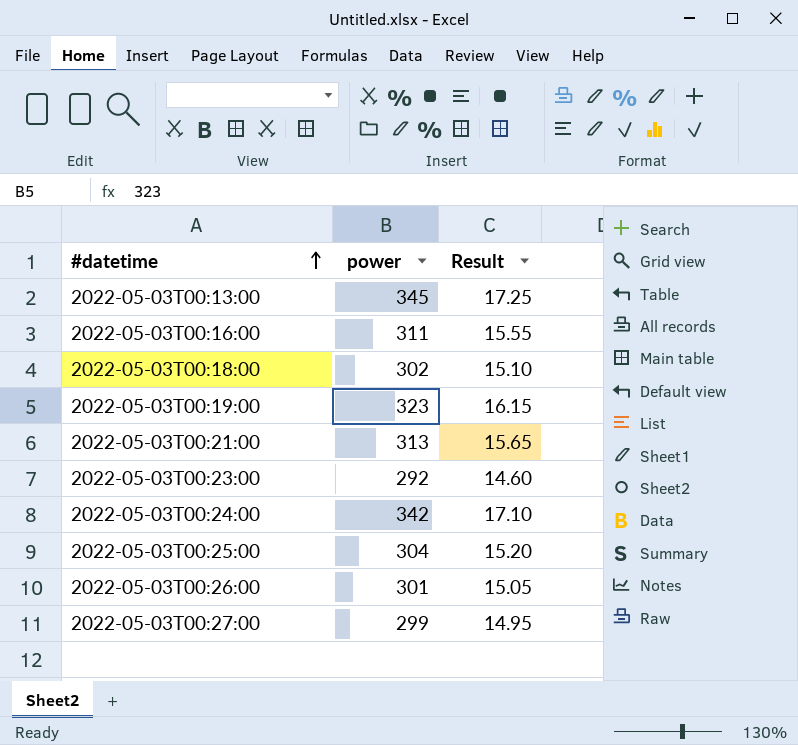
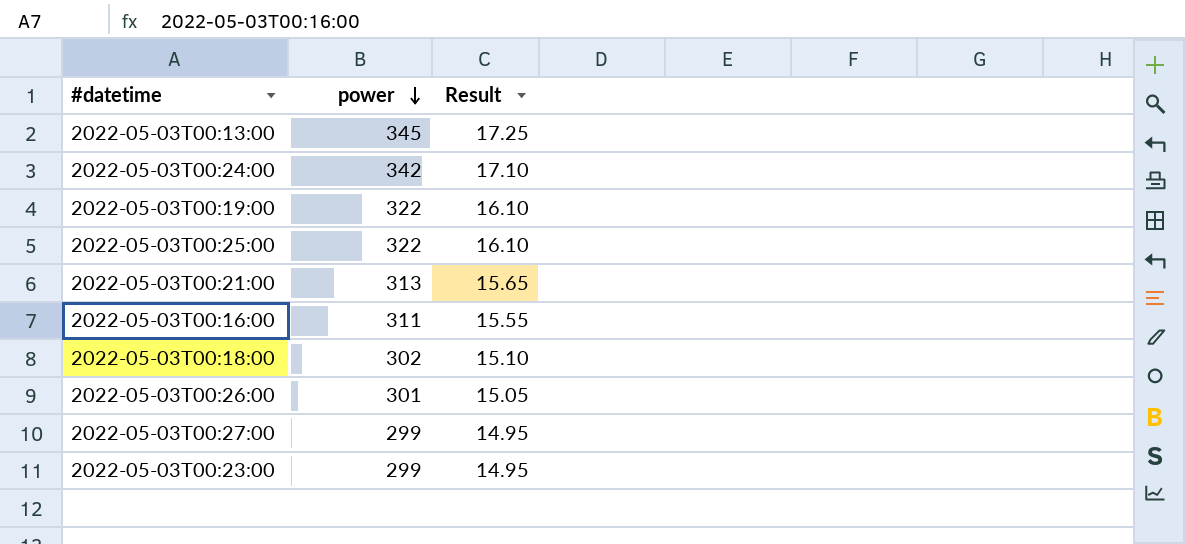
row order: #datetime ascending -> power descending
2022-05-03T00:19:00 | power: 323 -> 322
2022-05-03T00:19:00 | Result: 16.15 -> 16.10
2022-05-03T00:25:00 | power: 304 -> 322
2022-05-03T00:25:00 | Result: 15.20 -> 16.10
2022-05-03T00:23:00 | power: 292 -> 299
2022-05-03T00:23:00 | Result: 14.60 -> 14.95

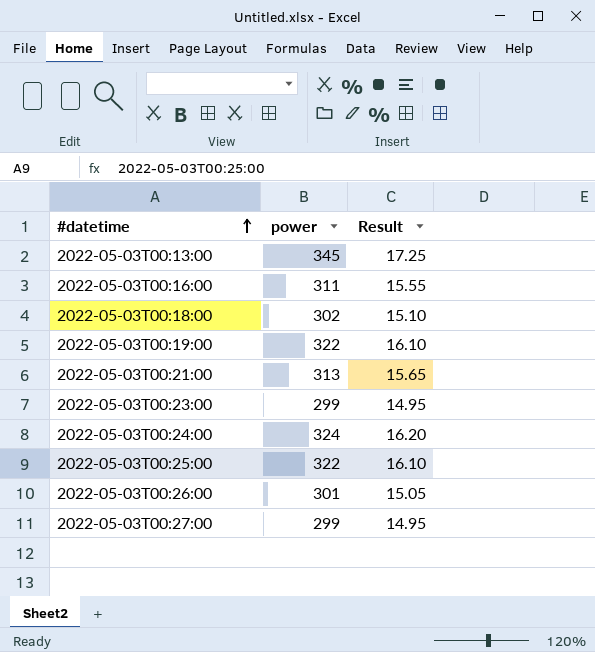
row order: power descending -> #datetime ascending
2022-05-03T00:24:00 | power: 342 -> 324
2022-05-03T00:24:00 | Result: 17.10 -> 16.20

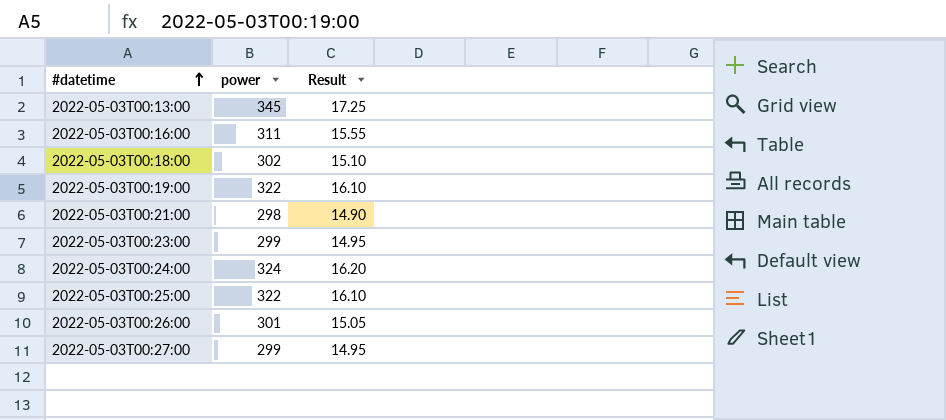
2022-05-03T00:21:00 | power: 313 -> 298
2022-05-03T00:21:00 | Result: 15.65 -> 14.90

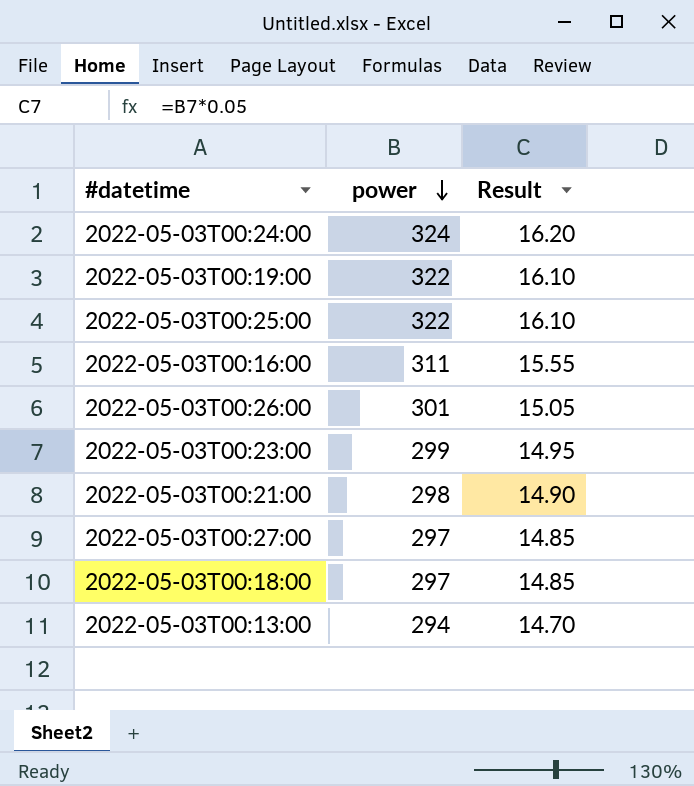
row order: #datetime ascending -> power descending
2022-05-03T00:27:00 | power: 299 -> 297
2022-05-03T00:27:00 | Result: 14.95 -> 14.85
2022-05-03T00:18:00 | power: 302 -> 297
2022-05-03T00:18:00 | Result: 15.10 -> 14.85
2022-05-03T00:13:00 | power: 345 -> 294
2022-05-03T00:13:00 | Result: 17.25 -> 14.70

